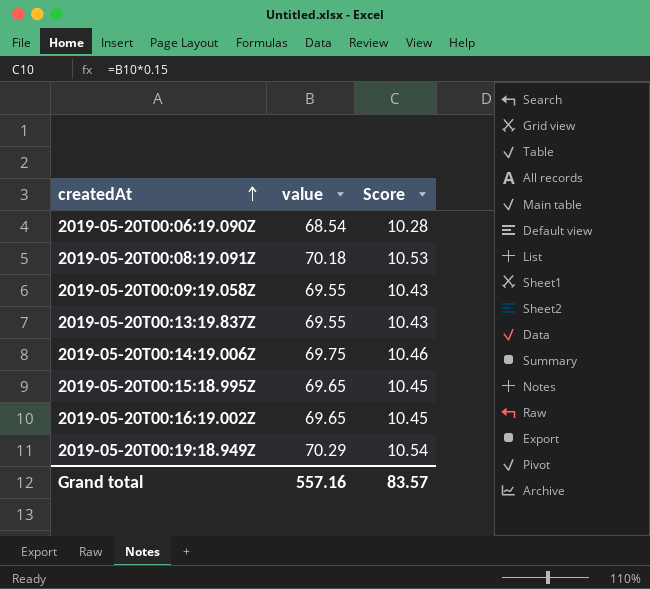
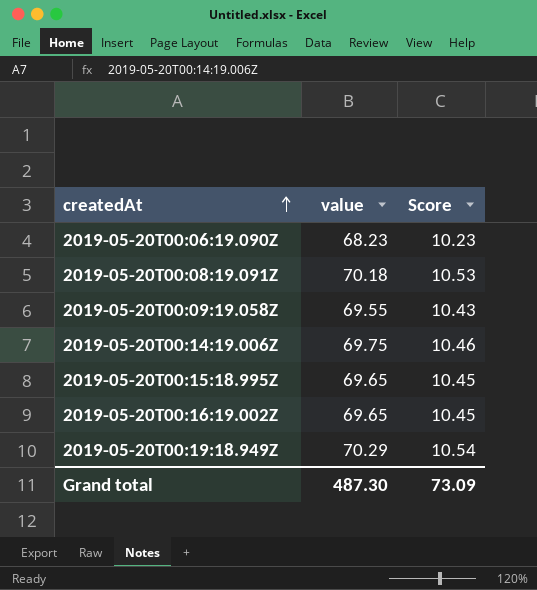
row 2019-05-20T00:13:19.837Z: 69.55 | 10.43 -> none
2019-05-20T00:06:19.090Z | value: 68.54 -> 68.23
2019-05-20T00:06:19.090Z | Score: 10.28 -> 10.23
Grand total | value: 557.16 -> 487.30
Grand total | Score: 83.57 -> 73.09

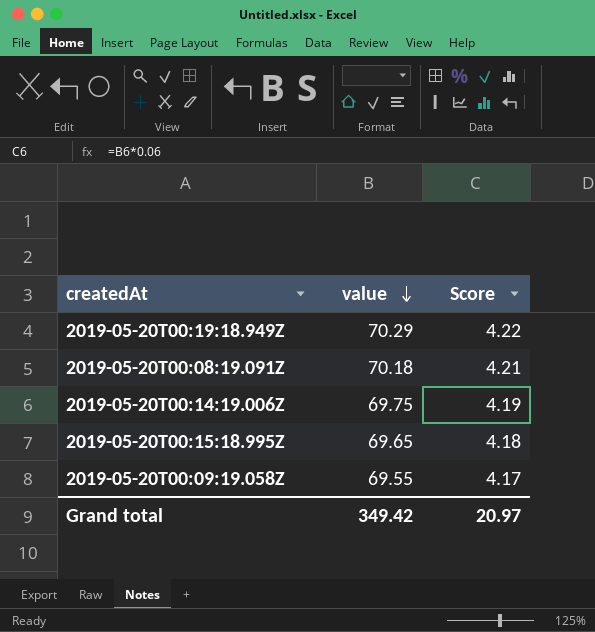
row order: createdAt ascending -> value descending
column Score | formula: [value] * 0.15 -> [value] * 0.06
row 2019-05-20T00:06:19.090Z: 68.23 | 10.23 -> none
row 2019-05-20T00:16:19.002Z: 69.65 | 10.45 -> none
Grand total | value: 487.30 -> 349.42
Grand total | Score: 73.09 -> 20.97

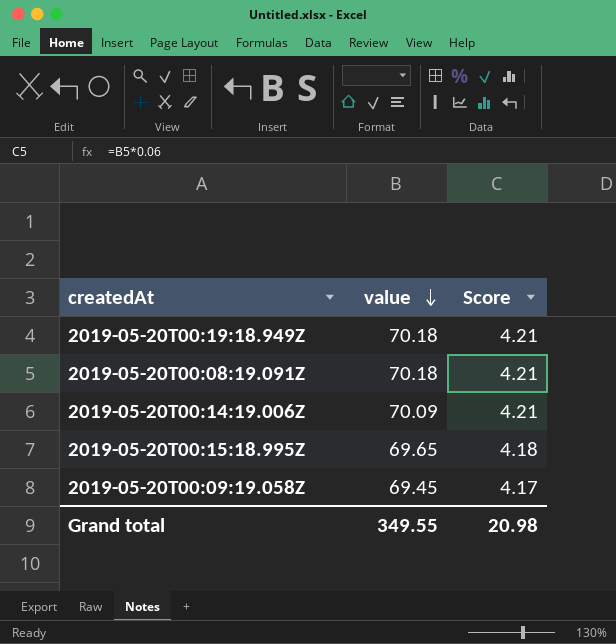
2019-05-20T00:19:18.949Z | value: 70.29 -> 70.18
2019-05-20T00:19:18.949Z | Score: 4.22 -> 4.21
2019-05-20T00:14:19.006Z | value: 69.75 -> 70.09
2019-05-20T00:14:19.006Z | Score: 4.19 -> 4.21
2019-05-20T00:09:19.058Z | value: 69.55 -> 69.45
Grand total | value: 349.42 -> 349.55
Grand total | Score: 20.97 -> 20.98

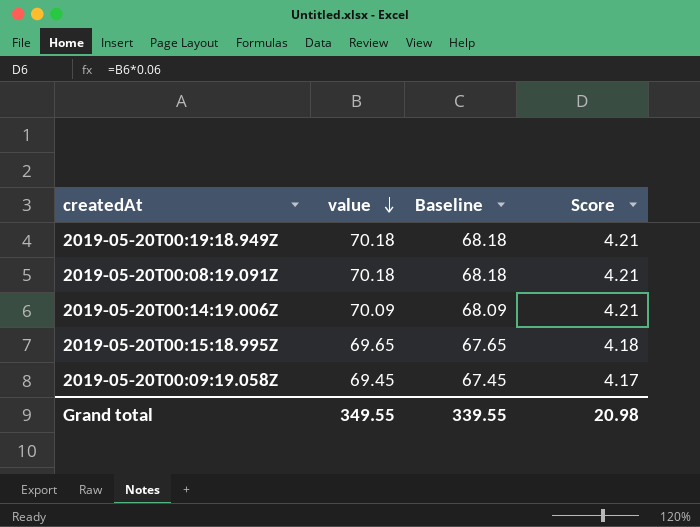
column Baseline | formula: none -> [value] - 2

